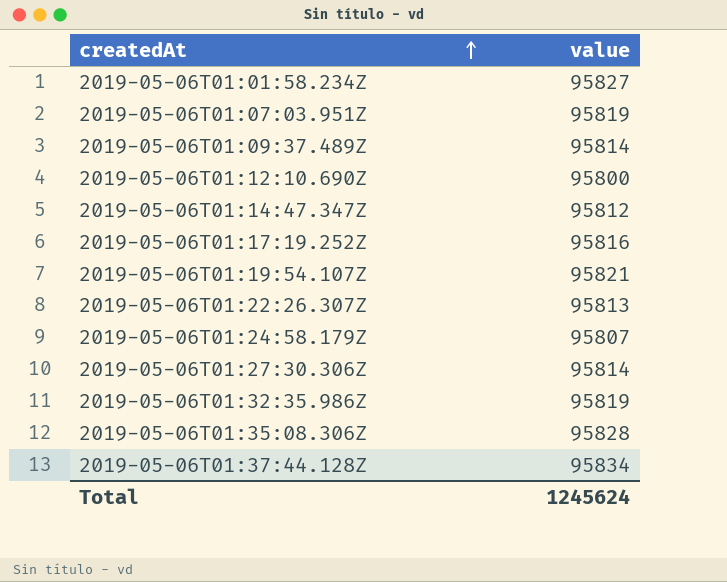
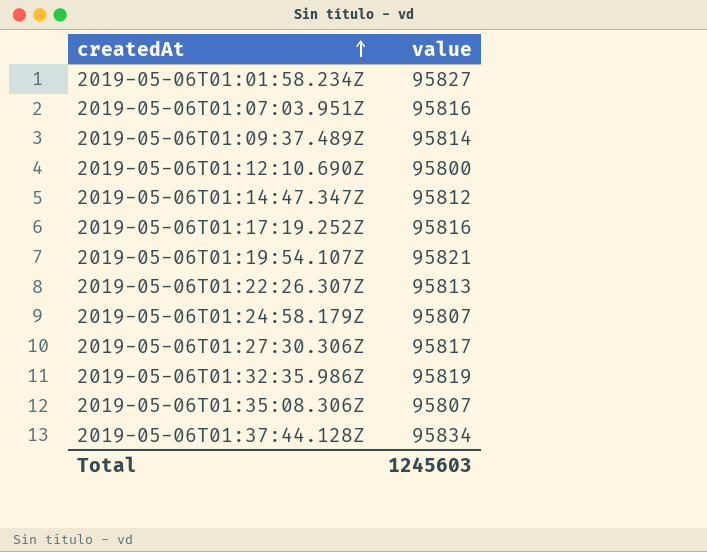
2019-05-06T01:07:03.951Z | value: 95819 -> 95816
2019-05-06T01:27:30.306Z | value: 95814 -> 95817
2019-05-06T01:35:08.306Z | value: 95828 -> 95807
Total | value: 1245624 -> 1245603

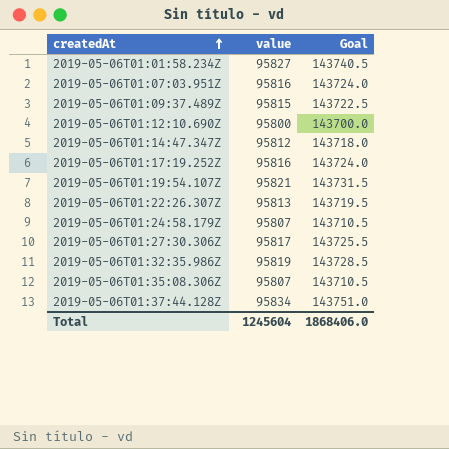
column Goal | formula: none -> [value] * 1.5
2019-05-06T01:09:37.489Z | value: 95814 -> 95815
Total | value: 1245603 -> 1245604

